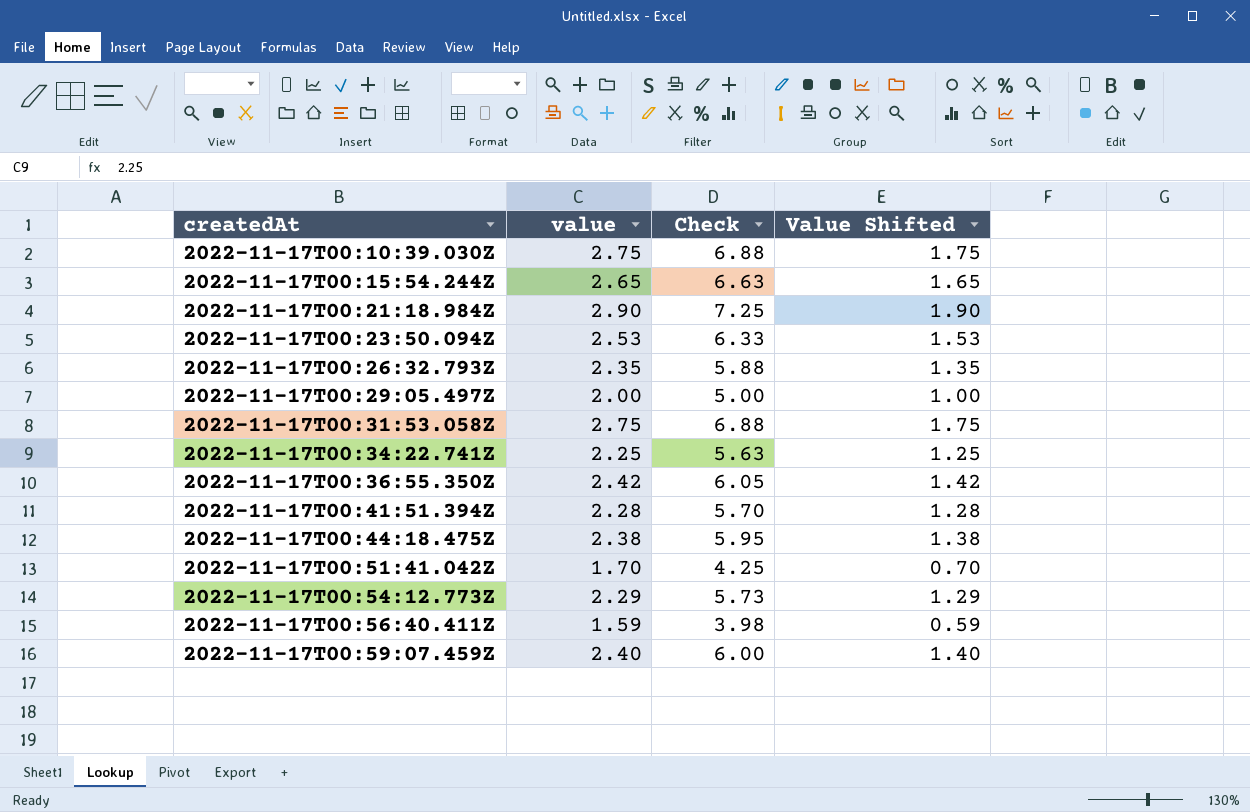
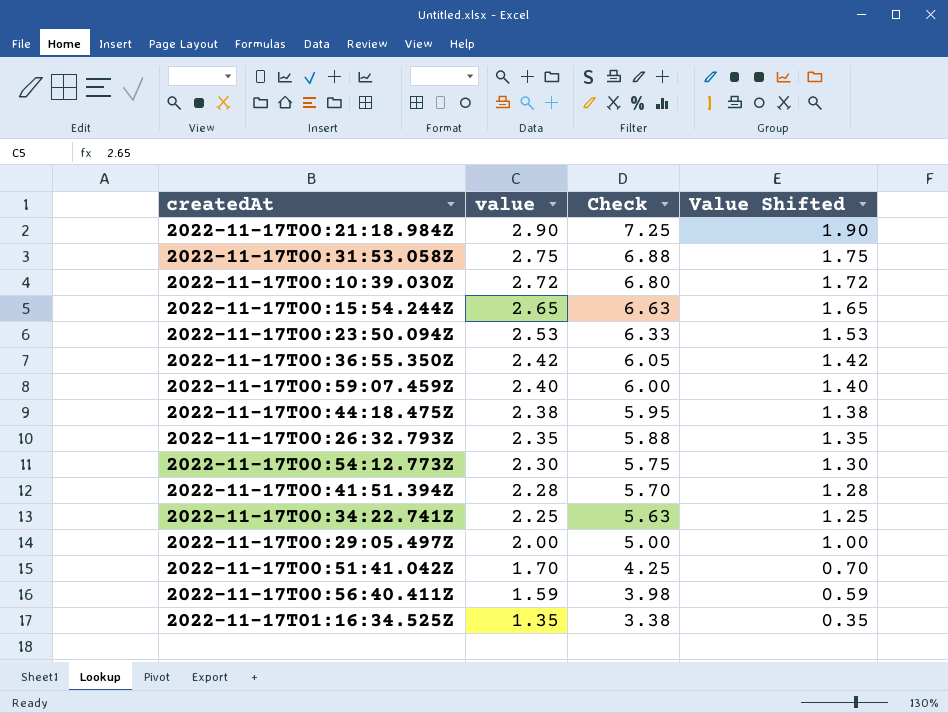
row order: createdAt ascending -> value descending
2022-11-17T00:10:39.030Z | value: 2.75 -> 2.72
2022-11-17T00:10:39.030Z | Check: 6.88 -> 6.80
2022-11-17T00:10:39.030Z | Value Shifted: 1.75 -> 1.72
2022-11-17T00:54:12.773Z | value: 2.29 -> 2.30
2022-11-17T00:54:12.773Z | Check: 5.73 -> 5.75
2022-11-17T00:54:12.773Z | Value Shifted: 1.29 -> 1.30
row 2022-11-17T01:16:34.525Z: none -> 1.35 | 3.38 | 0.35

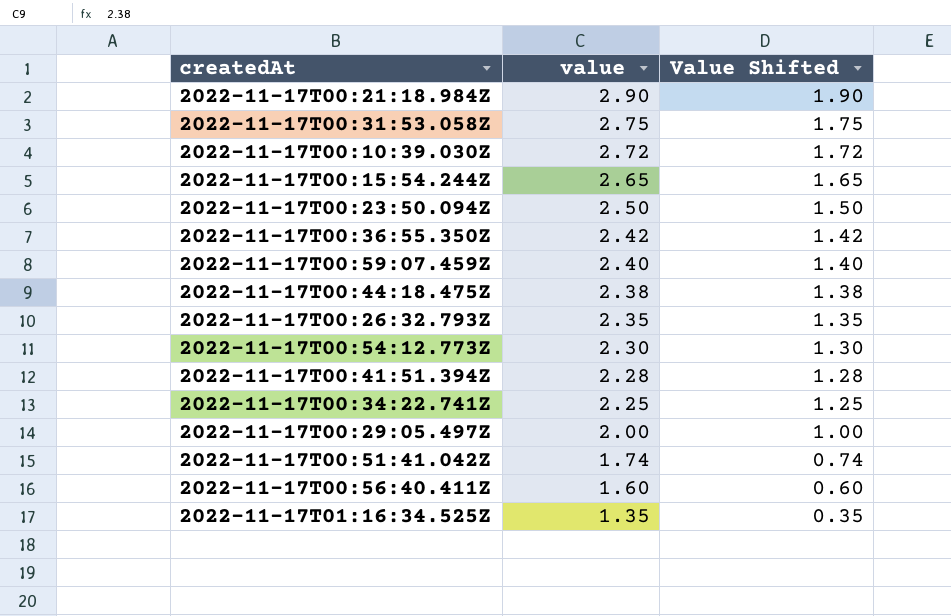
column Check | formula: [value] * 2.5 -> none
2022-11-17T00:23:50.094Z | value: 2.53 -> 2.50
2022-11-17T00:23:50.094Z | Value Shifted: 1.53 -> 1.50
2022-11-17T00:51:41.042Z | value: 1.70 -> 1.74
2022-11-17T00:51:41.042Z | Value Shifted: 0.70 -> 0.74
2022-11-17T00:56:40.411Z | value: 1.59 -> 1.60
2022-11-17T00:56:40.411Z | Value Shifted: 0.59 -> 0.60

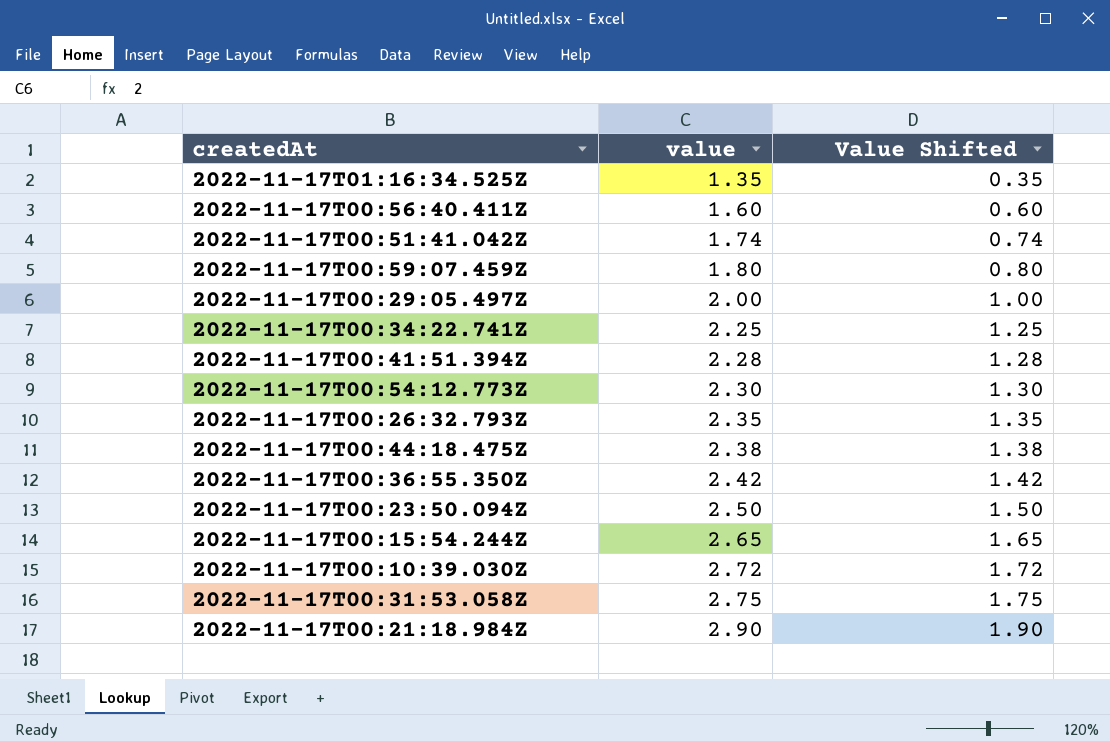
row order: value descending -> value ascending
2022-11-17T00:59:07.459Z | value: 2.40 -> 1.80
2022-11-17T00:59:07.459Z | Value Shifted: 1.40 -> 0.80

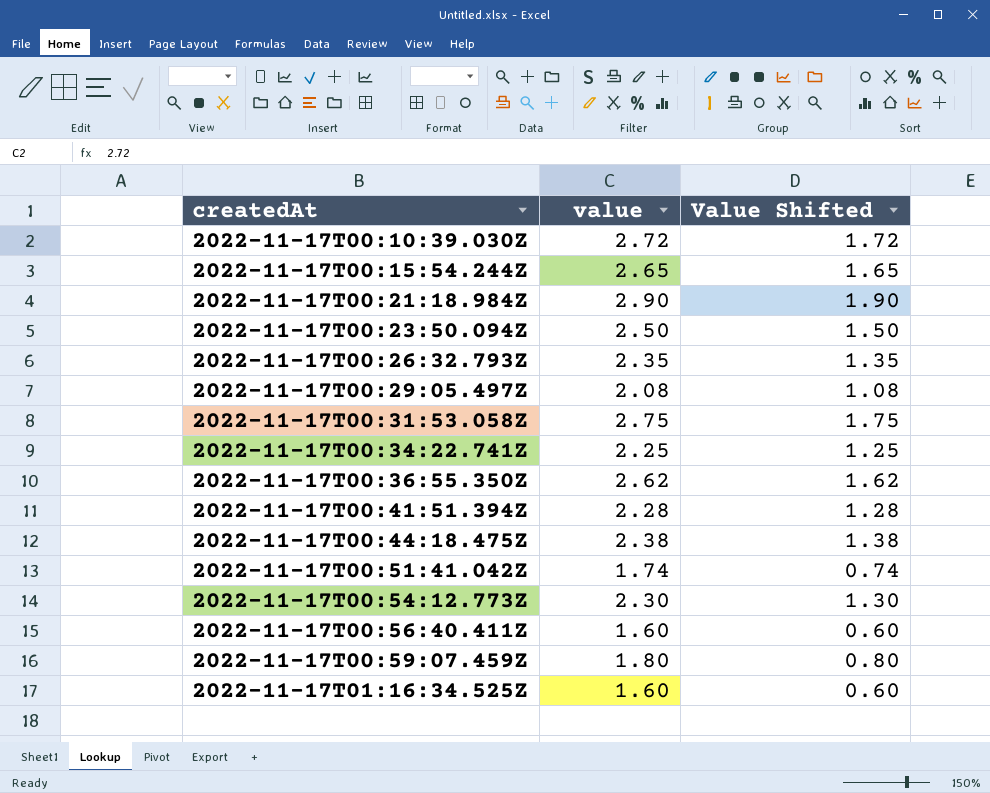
row order: value ascending -> createdAt ascending
2022-11-17T00:29:05.497Z | value: 2.00 -> 2.08
2022-11-17T00:29:05.497Z | Value Shifted: 1.00 -> 1.08
2022-11-17T00:36:55.350Z | value: 2.42 -> 2.62
2022-11-17T00:36:55.350Z | Value Shifted: 1.42 -> 1.62
2022-11-17T01:16:34.525Z | value: 1.35 -> 1.60
2022-11-17T01:16:34.525Z | Value Shifted: 0.35 -> 0.60

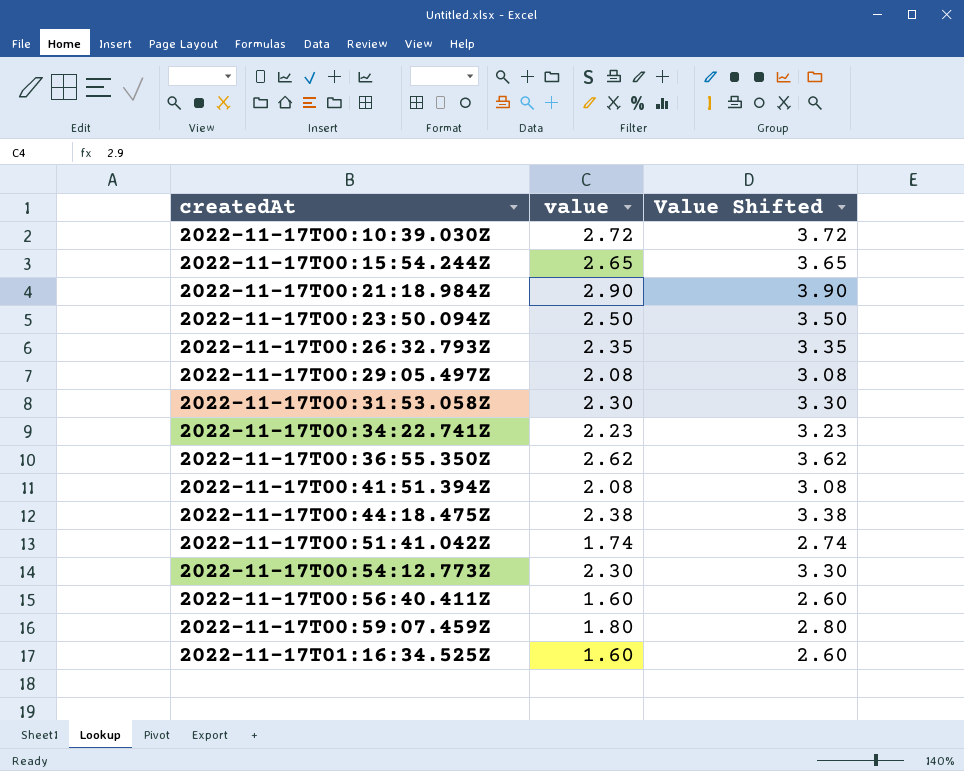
column Value Shifted | formula: [value] - 1 -> [value] + 1
2022-11-17T00:31:53.058Z | value: 2.75 -> 2.30
2022-11-17T00:34:22.741Z | value: 2.25 -> 2.23
2022-11-17T00:41:51.394Z | value: 2.28 -> 2.08

